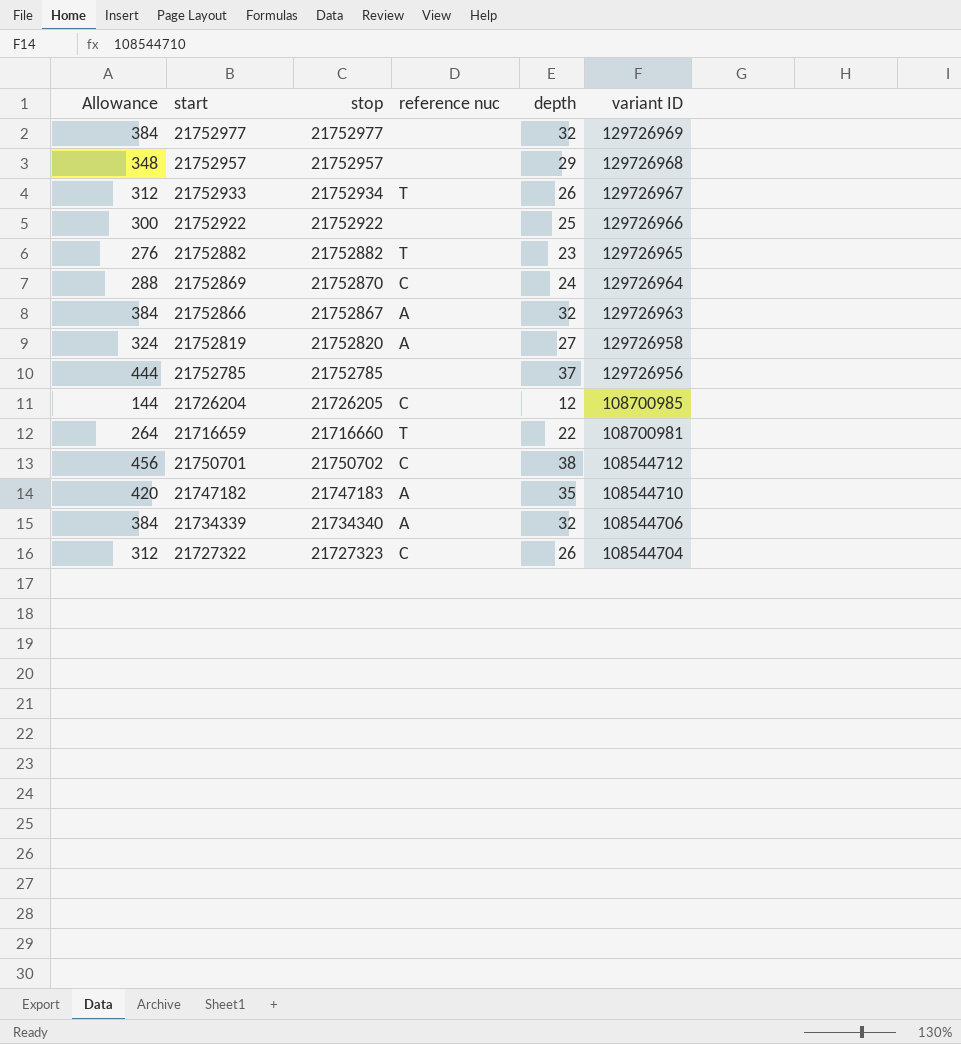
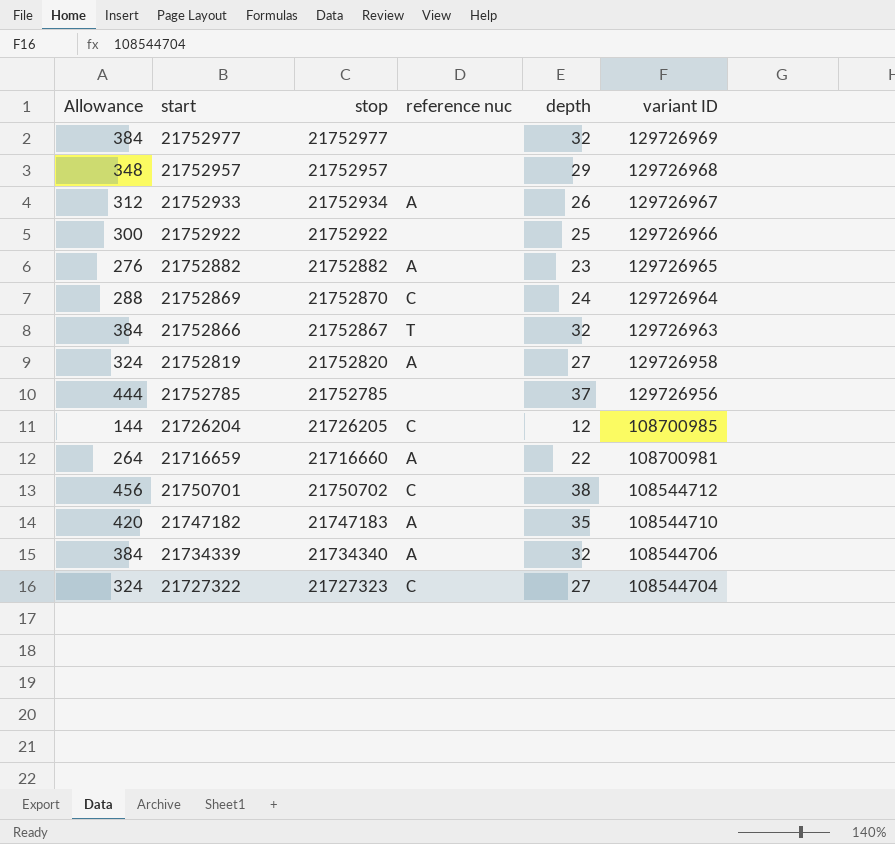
21752933 | reference nuc: T -> A
21752882 | reference nuc: T -> A
21752866 | reference nuc: A -> T
21716659 | reference nuc: T -> A
21727322 | Allowance: 312 -> 324
21727322 | depth: 26 -> 27

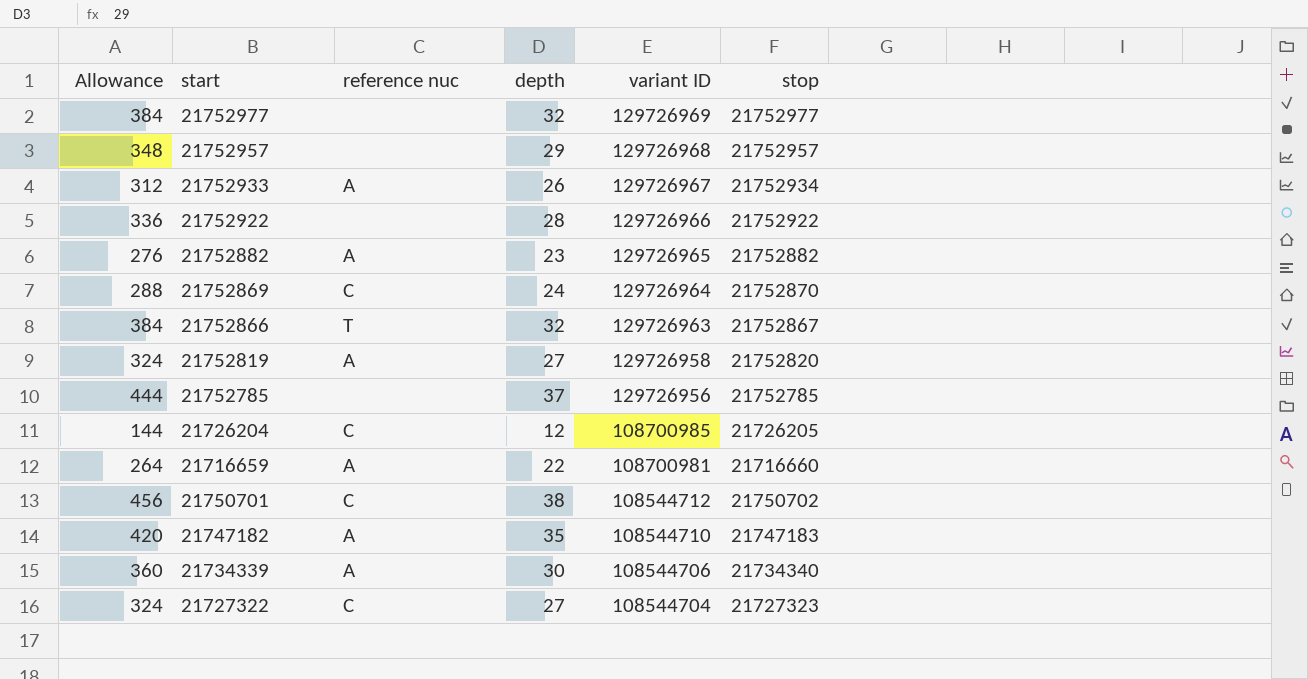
column stop | position: 3 -> 6
21752922 | Allowance: 300 -> 336
21752922 | depth: 25 -> 28
21734339 | Allowance: 384 -> 360
21734339 | depth: 32 -> 30

